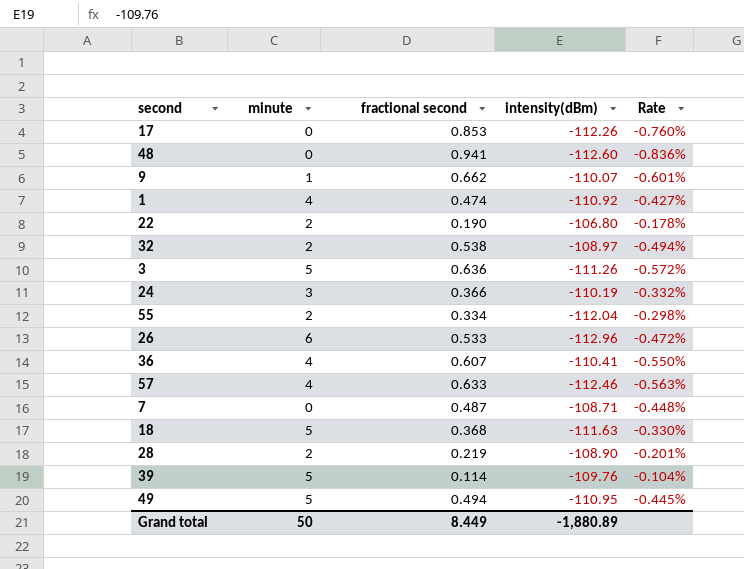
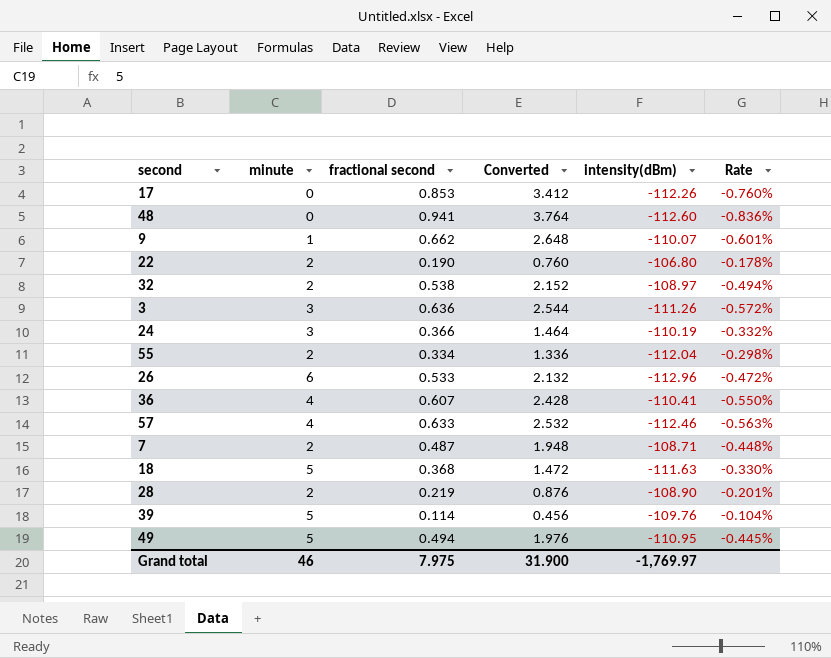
column Converted | formula: none -> [fractional second] * 4
row 1: 4 | 0.474 | -110.92 | -0.427% -> none
3 | minute: 5 -> 3
7 | minute: 0 -> 2
Grand total | minute: 50 -> 46
Grand total | fractional second: 8.449 -> 7.975
Grand total | intensity(dBm): -1,880.89 -> -1,769.97

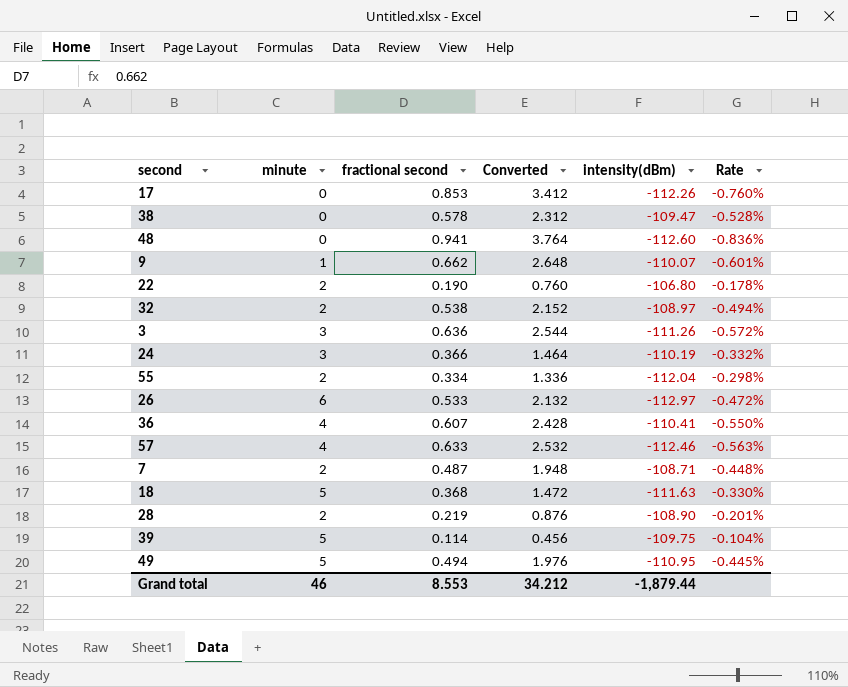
row 38: none -> 0 | 0.578 | 2.312 | -109.47 | -0.528%
26 | intensity(dBm): -112.96 -> -112.97
39 | intensity(dBm): -109.76 -> -109.75
Grand total | fractional second: 7.975 -> 8.553
Grand total | Converted: 31.900 -> 34.212
Grand total | intensity(dBm): -1,769.97 -> -1,879.44

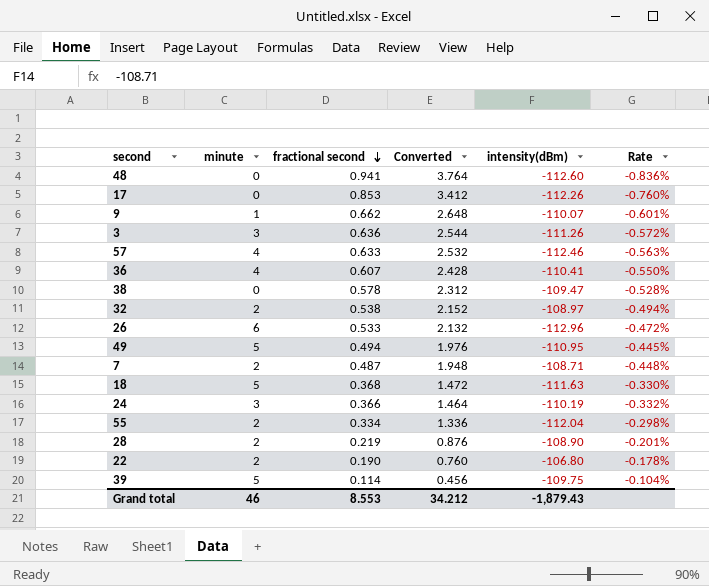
row order: none -> fractional second descending
26 | intensity(dBm): -112.97 -> -112.96
Grand total | intensity(dBm): -1,879.44 -> -1,879.43

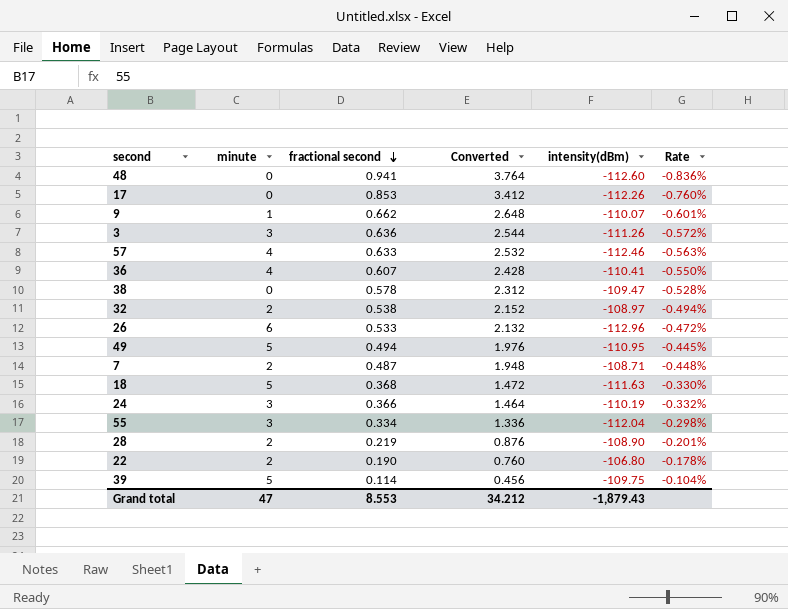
55 | minute: 2 -> 3
Grand total | minute: 46 -> 47

